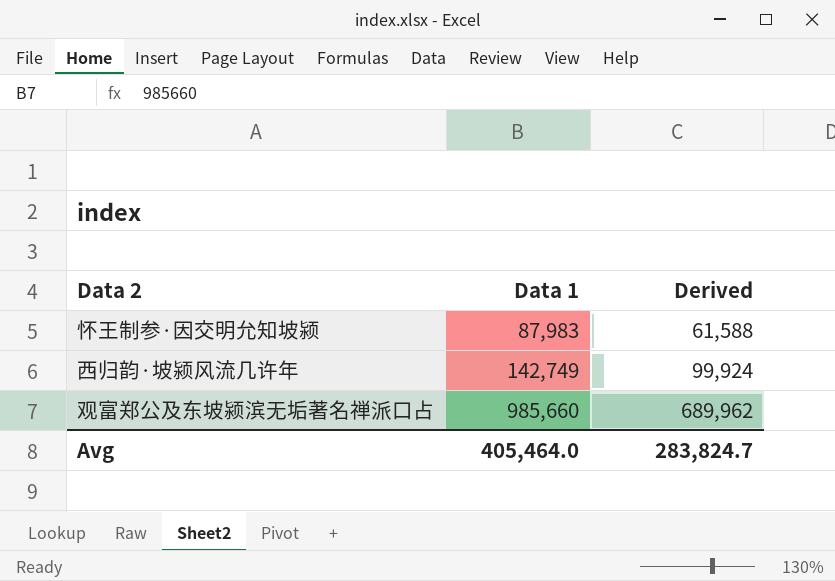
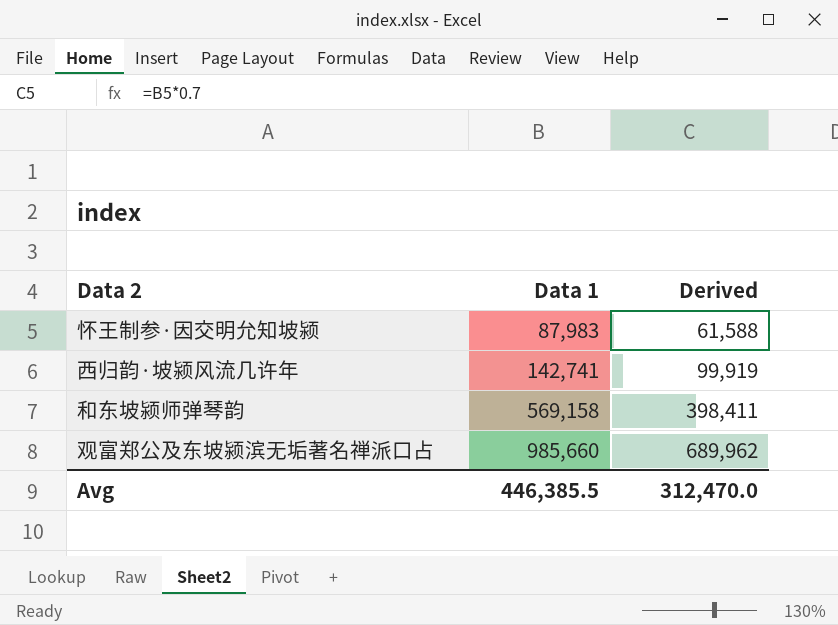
西归韵·坡颍风流几许年 | Data 1: 142,749 -> 142,741
西归韵·坡颍风流几许年 | Derived: 99,924 -> 99,919
row 和东坡颍师弹琴韵: none -> 569,158 | 398,411
Avg | Data 1: 405,464.0 -> 446,385.5
Avg | Derived: 283,824.7 -> 312,470.0

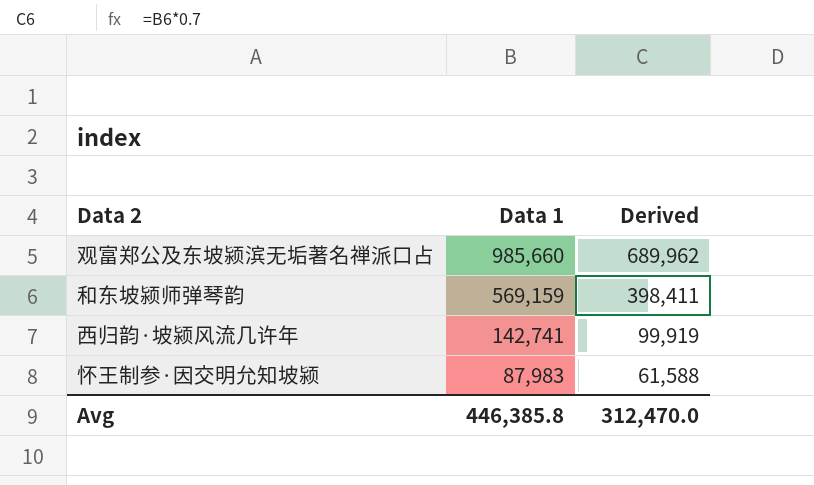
row order: Data 1 ascending -> Data 1 descending
和东坡颍师弹琴韵 | Data 1: 569,158 -> 569,159
Avg | Data 1: 446,385.5 -> 446,385.8

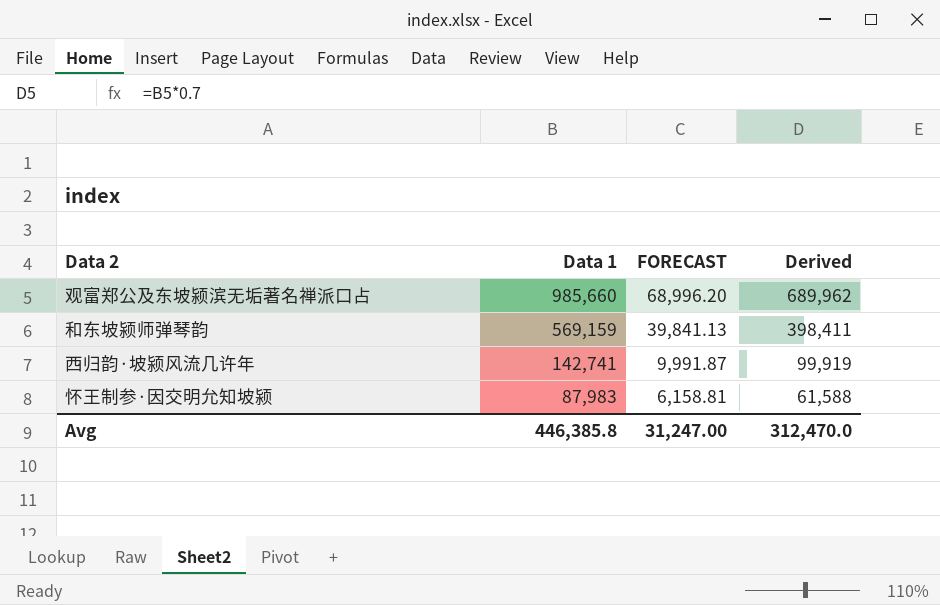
column FORECAST | formula: none -> [Data 1] * 0.07

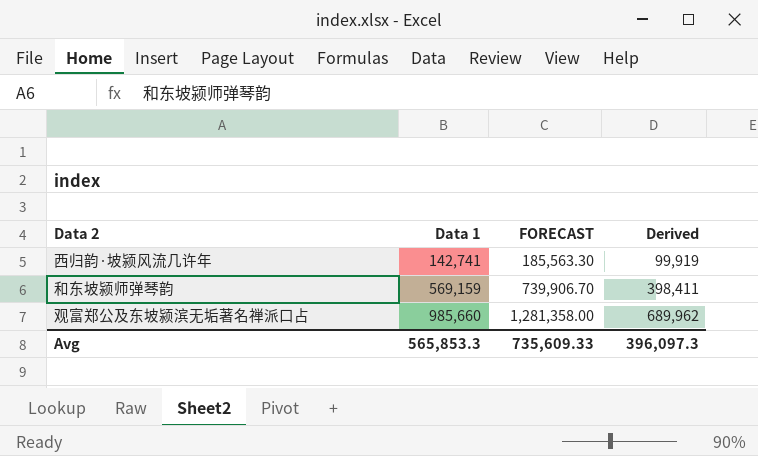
row order: Data 1 descending -> Data 1 ascending
column FORECAST | formula: [Data 1] * 0.07 -> [Data 1] * 1.3
row 怀王制参·因交明允知坡颍: 87,983 | 6,158.81 | 61,588 -> none
Avg | Data 1: 446,385.8 -> 565,853.3
Avg | FORECAST: 31,247.00 -> 735,609.33
Avg | Derived: 312,470.0 -> 396,097.3

